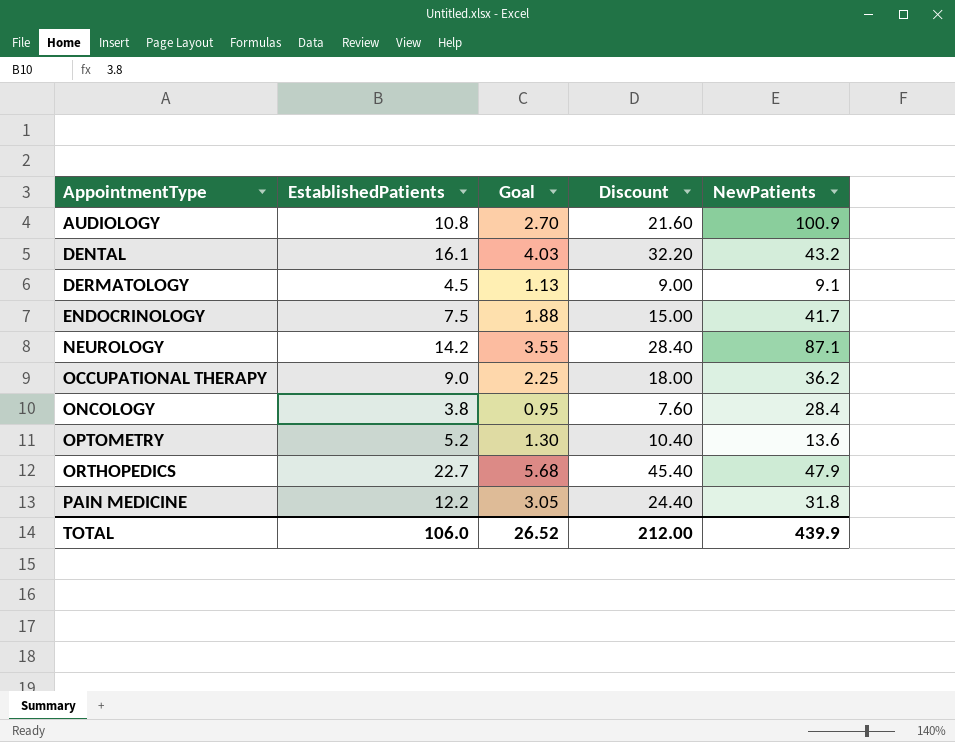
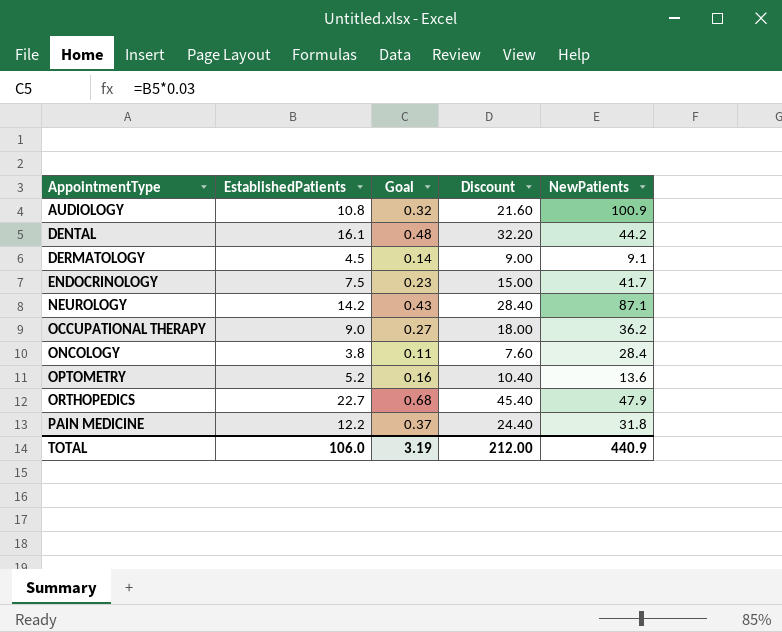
column Goal | formula: [EstablishedPatients] * 0.25 -> [EstablishedPatients] * 0.03
DENTAL | NewPatients: 43.2 -> 44.2
TOTAL | Goal: 26.52 -> 3.19
TOTAL | NewPatients: 439.9 -> 440.9

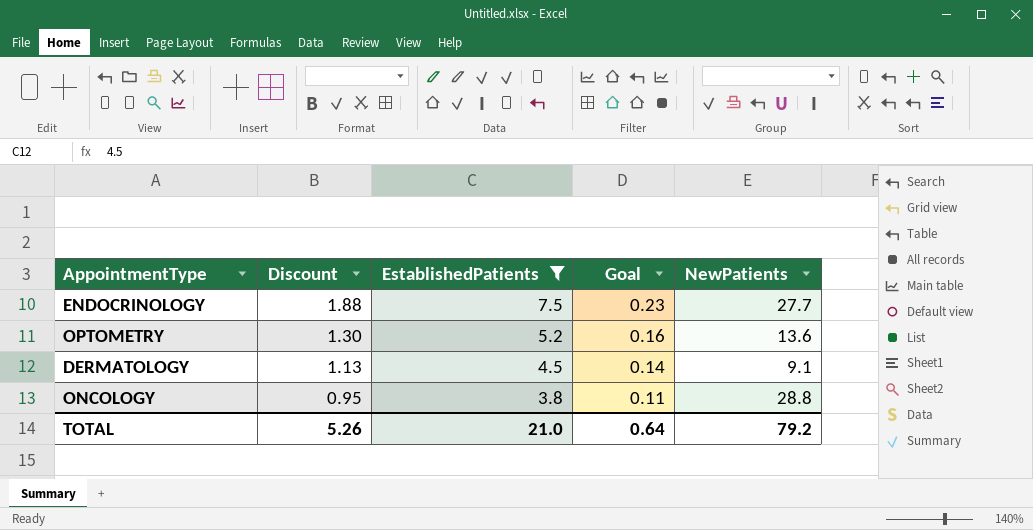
filter: none -> EstablishedPatients <= 7.5
row order: AppointmentType ascending -> Discount descending
column Discount | formula: [EstablishedPatients] * 2 -> [EstablishedPatients] * 0.25
column Discount | position: 4 -> 2
ENDOCRINOLOGY | NewPatients: 41.7 -> 27.7
ONCOLOGY | NewPatients: 28.4 -> 28.8
TOTAL | Discount: 212.00 -> 5.26
TOTAL | EstablishedPatients: 106.0 -> 21.0
TOTAL | Goal: 3.19 -> 0.64
TOTAL | NewPatients: 440.9 -> 79.2

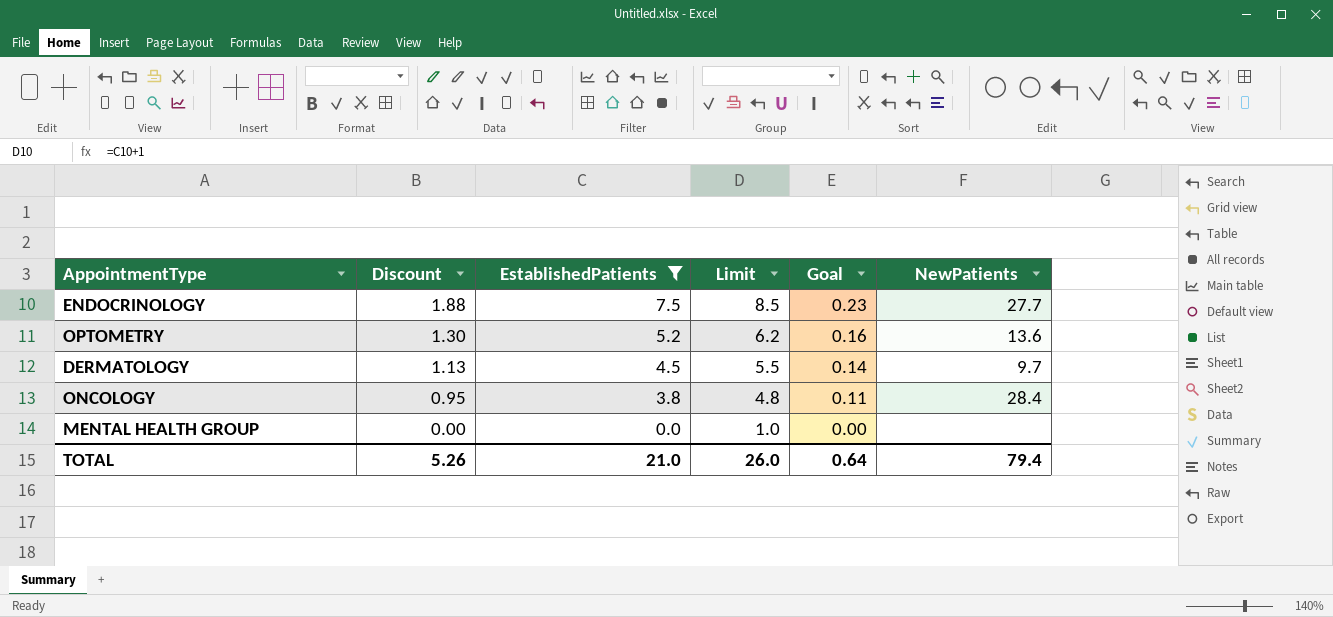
column Limit | formula: none -> [EstablishedPatients] + 1
DERMATOLOGY | NewPatients: 9.1 -> 9.7
ONCOLOGY | NewPatients: 28.8 -> 28.4
row MENTAL HEALTH GROUP: none -> 0.00 | 0.0 | 1.0 | 0.00 | none
TOTAL | NewPatients: 79.2 -> 79.4

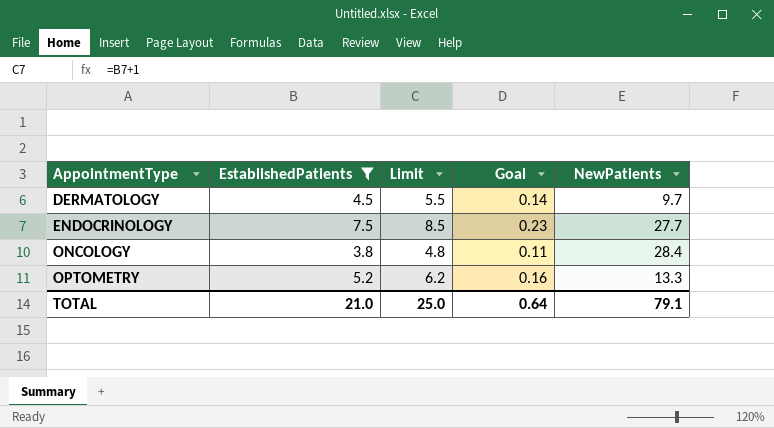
row order: Discount descending -> AppointmentType ascending
column Discount | formula: [EstablishedPatients] * 0.25 -> none
row MENTAL HEALTH GROUP: 0.00 | 0.0 | 1.0 | 0.00 | none -> none
OPTOMETRY | NewPatients: 13.6 -> 13.3
TOTAL | Limit: 26.0 -> 25.0
TOTAL | NewPatients: 79.4 -> 79.1

